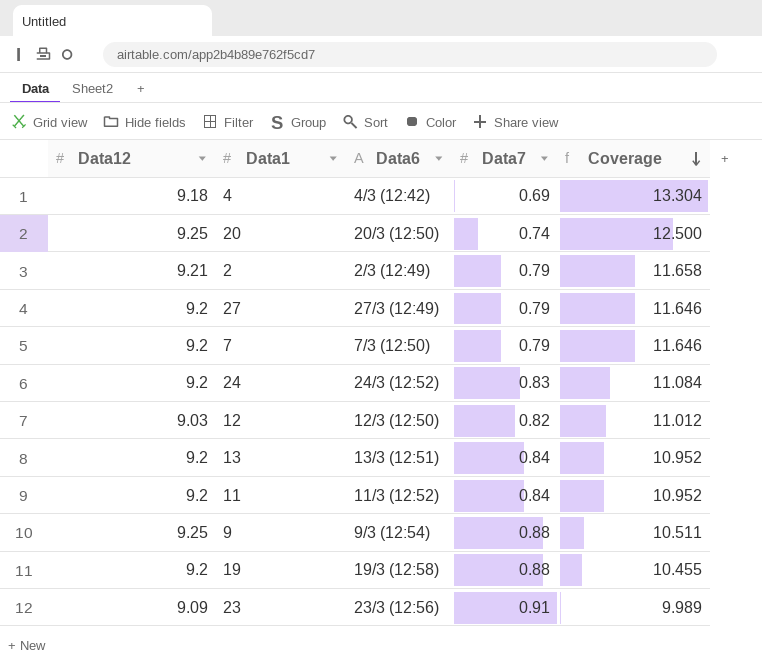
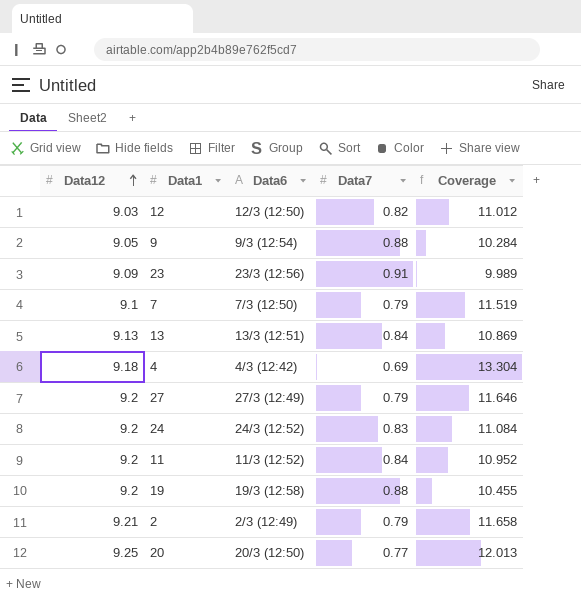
row order: Coverage descending -> Data12 ascending
9 | Data12: 9.25 -> 9.05
9 | Coverage: 10.511 -> 10.284
7 | Data12: 9.2 -> 9.1
7 | Coverage: 11.646 -> 11.519
13 | Data12: 9.2 -> 9.13
13 | Coverage: 10.952 -> 10.869
20 | Data7: 0.74 -> 0.77
20 | Coverage: 12.500 -> 12.013

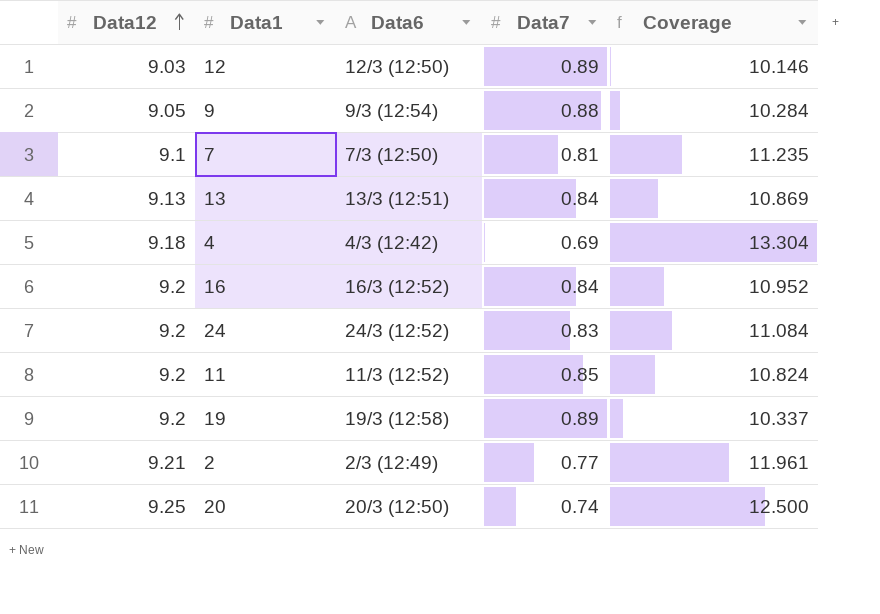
row 23: 9.09 | 23/3 (12:56) | 0.91 | 9.989 -> none
row 27: 9.2 | 27/3 (12:49) | 0.79 | 11.646 -> none
12 | Data7: 0.82 -> 0.89
12 | Coverage: 11.012 -> 10.146
7 | Data7: 0.79 -> 0.81
7 | Coverage: 11.519 -> 11.235
row 16: none -> 9.2 | 16/3 (12:52) | 0.84 | 10.952
11 | Data7: 0.84 -> 0.85
11 | Coverage: 10.952 -> 10.824
19 | Data7: 0.88 -> 0.89
19 | Coverage: 10.455 -> 10.337
2 | Data7: 0.79 -> 0.77
2 | Coverage: 11.658 -> 11.961
20 | Data7: 0.77 -> 0.74
20 | Coverage: 12.013 -> 12.500

